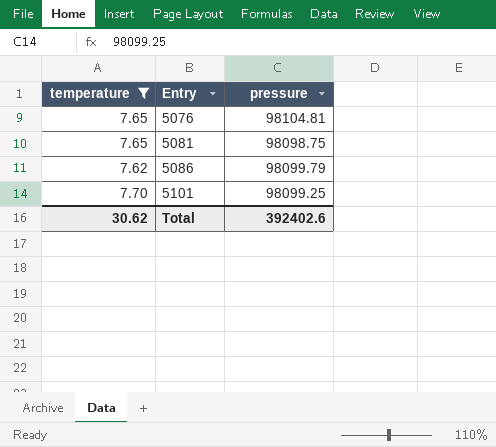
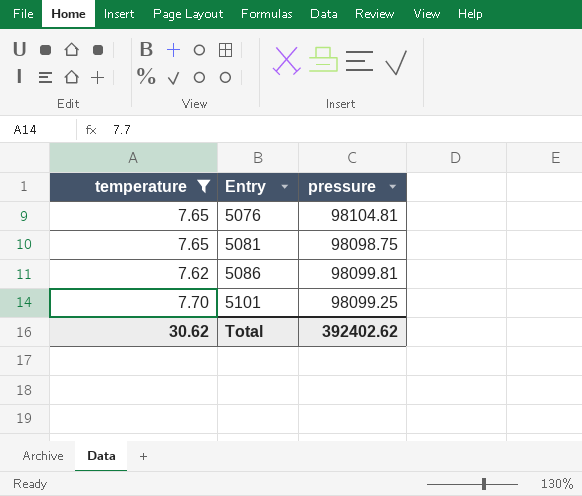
5086 | pressure: 98099.79 -> 98099.81
Total | pressure: 392402.6 -> 392402.62

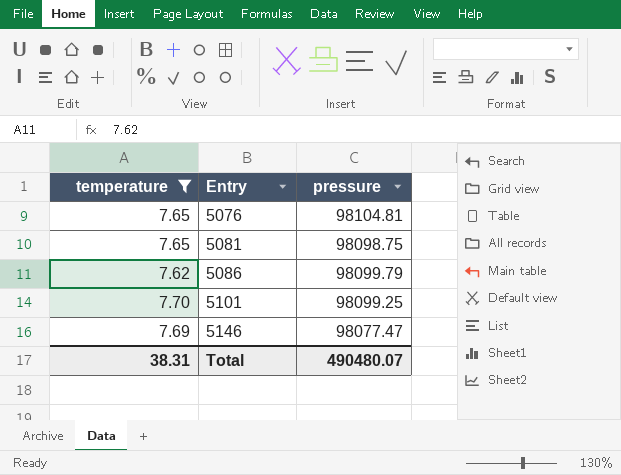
5086 | pressure: 98099.81 -> 98099.79
row 5146: none -> 7.69 | 98077.47
Total | temperature: 30.62 -> 38.31
Total | pressure: 392402.62 -> 490480.07

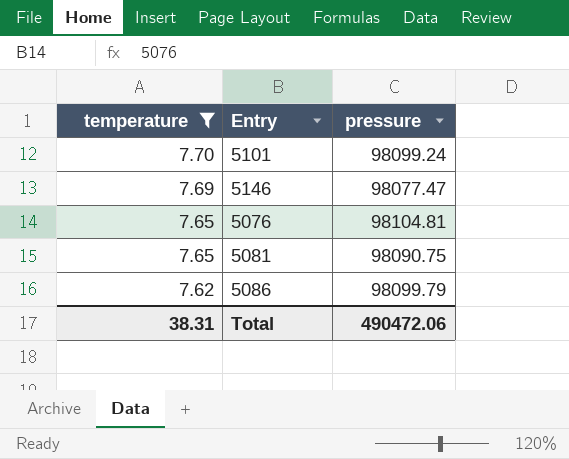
row order: Entry ascending -> temperature descending
5101 | pressure: 98099.25 -> 98099.24
5081 | pressure: 98098.75 -> 98090.75
Total | pressure: 490480.07 -> 490472.06

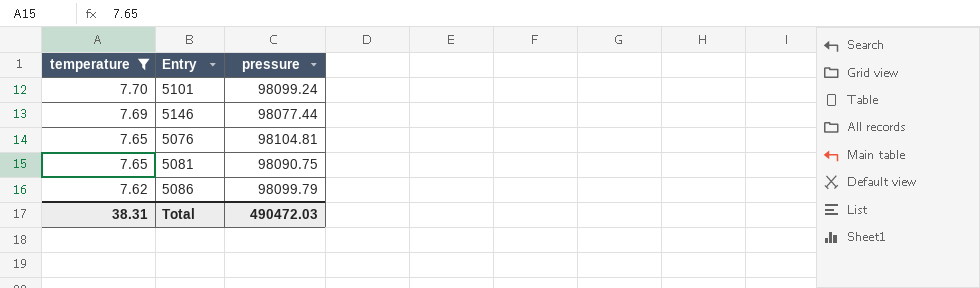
5146 | pressure: 98077.47 -> 98077.44
Total | pressure: 490472.06 -> 490472.03

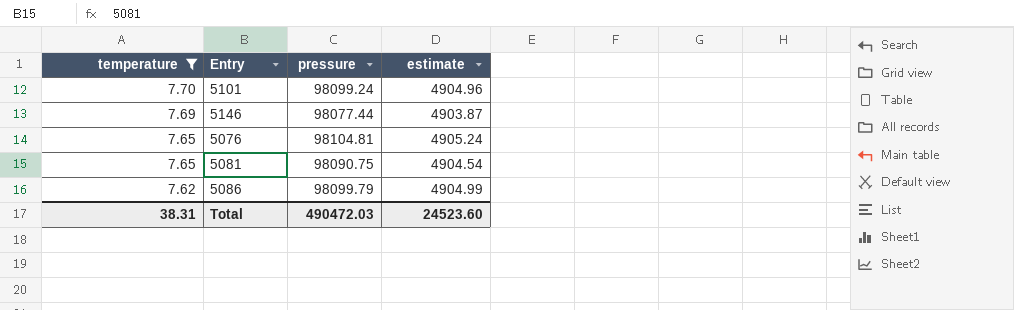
column estimate | formula: none -> [pressure] * 0.05

